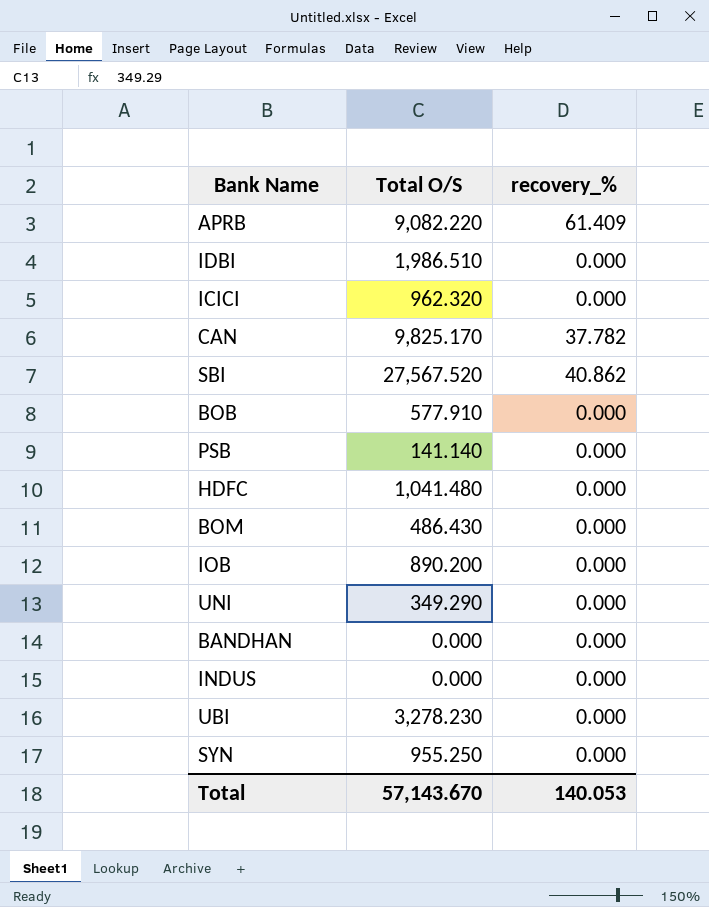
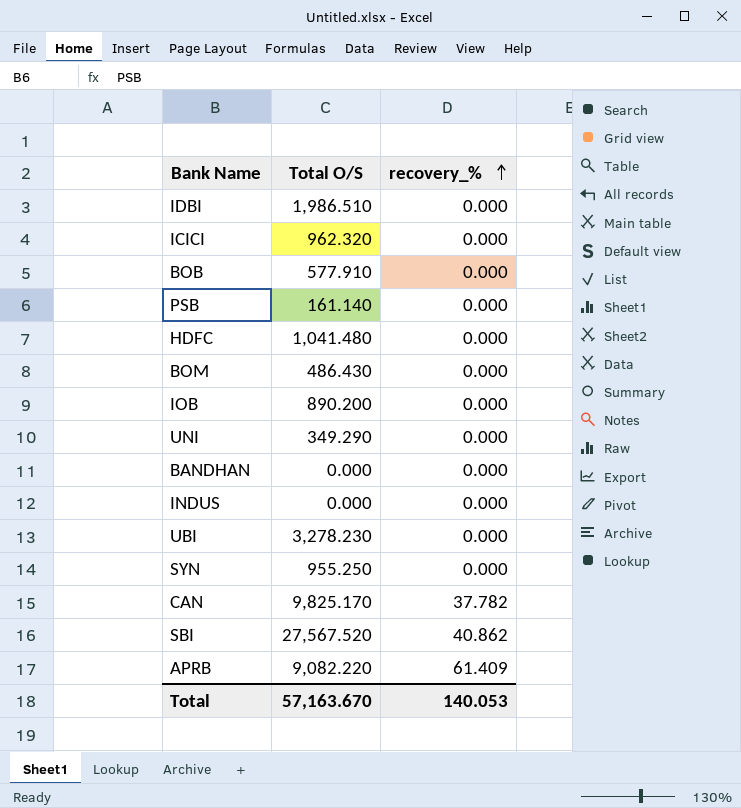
row order: none -> recovery_% ascending
PSB | Total O/S: 141.140 -> 161.140
Total | Total O/S: 57,143.670 -> 57,163.670

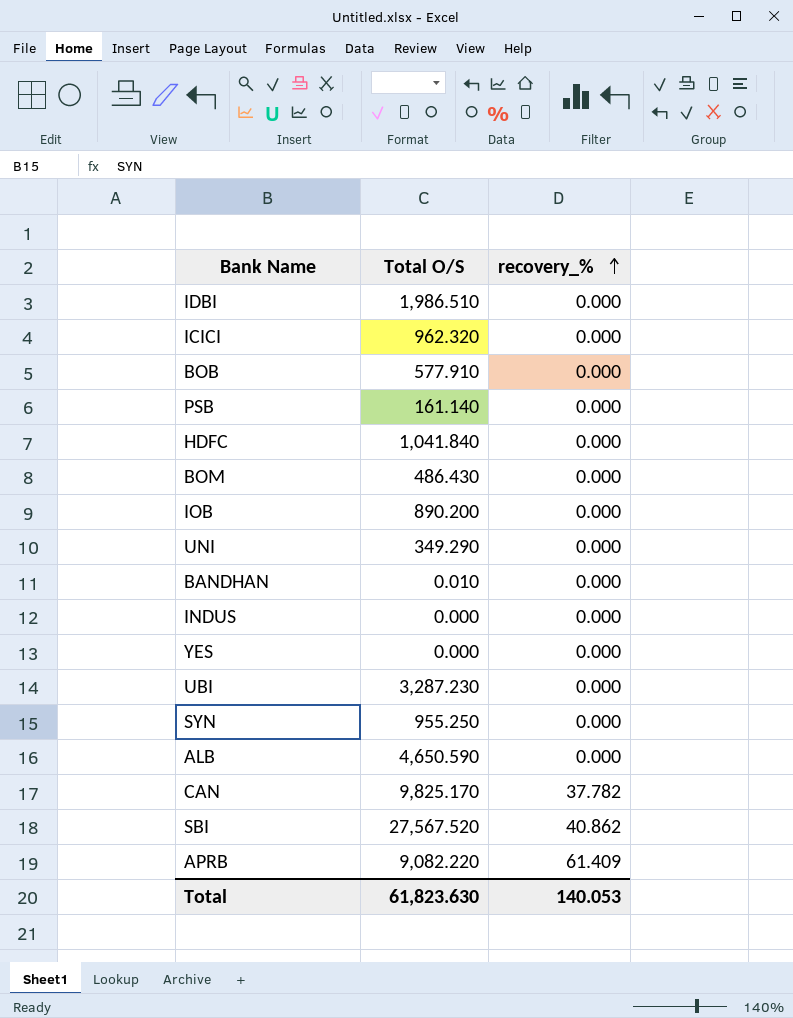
HDFC | Total O/S: 1,041.480 -> 1,041.840
BANDHAN | Total O/S: 0.000 -> 0.010
row YES: none -> 0.000 | 0.000
UBI | Total O/S: 3,278.230 -> 3,287.230
row ALB: none -> 4,650.590 | 0.000
Total | Total O/S: 57,163.670 -> 61,823.630

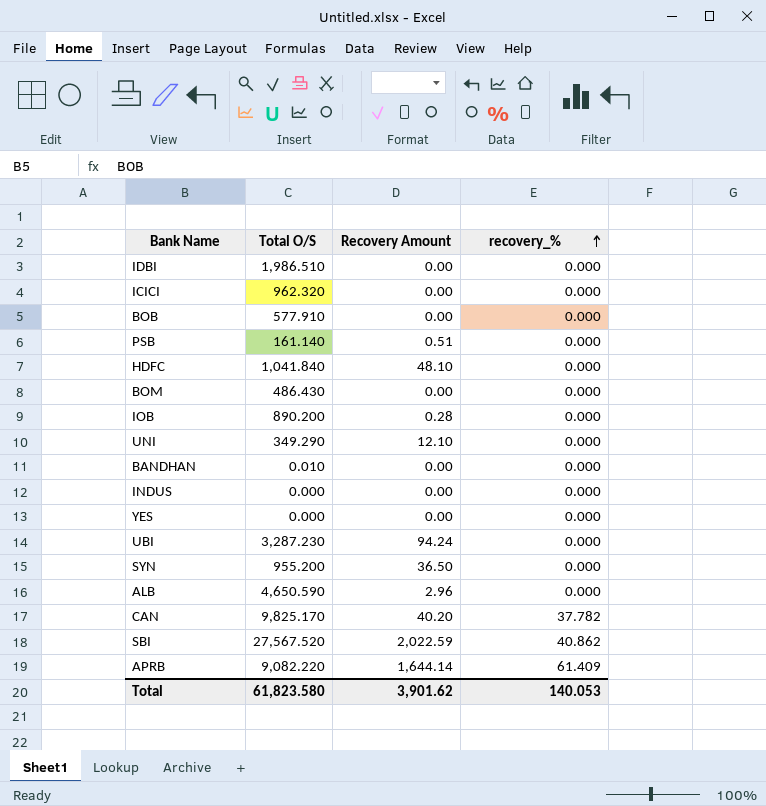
column Recovery Amount | position: none -> 3
SYN | Total O/S: 955.250 -> 955.200
Total | Total O/S: 61,823.630 -> 61,823.580

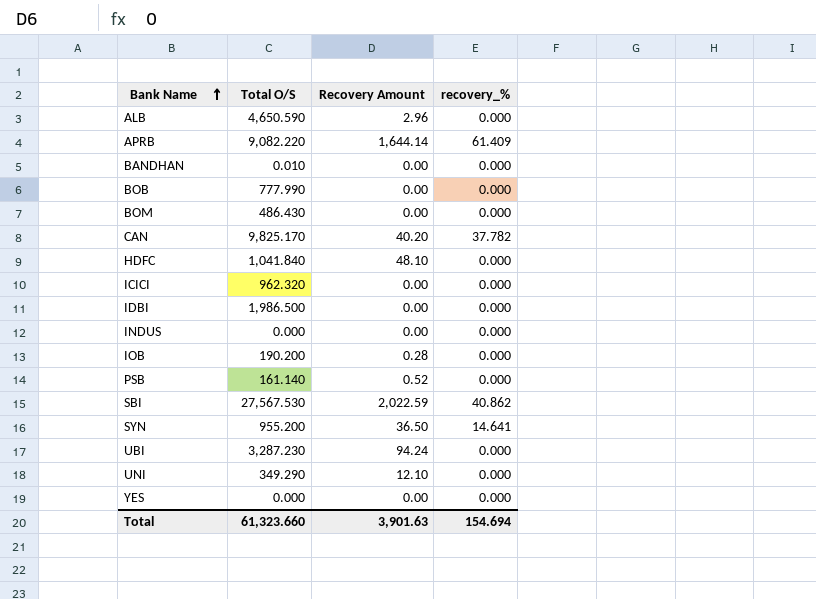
row order: recovery_% ascending -> Bank Name ascending
BOB | Total O/S: 577.910 -> 777.990
IDBI | Total O/S: 1,986.510 -> 1,986.500
IOB | Total O/S: 890.200 -> 190.200
PSB | Recovery Amount: 0.51 -> 0.52
SBI | Total O/S: 27,567.520 -> 27,567.530
SYN | recovery_%: 0.000 -> 14.641
Total | Total O/S: 61,823.580 -> 61,323.660
Total | Recovery Amount: 3,901.62 -> 3,901.63
Total | recovery_%: 140.053 -> 154.694

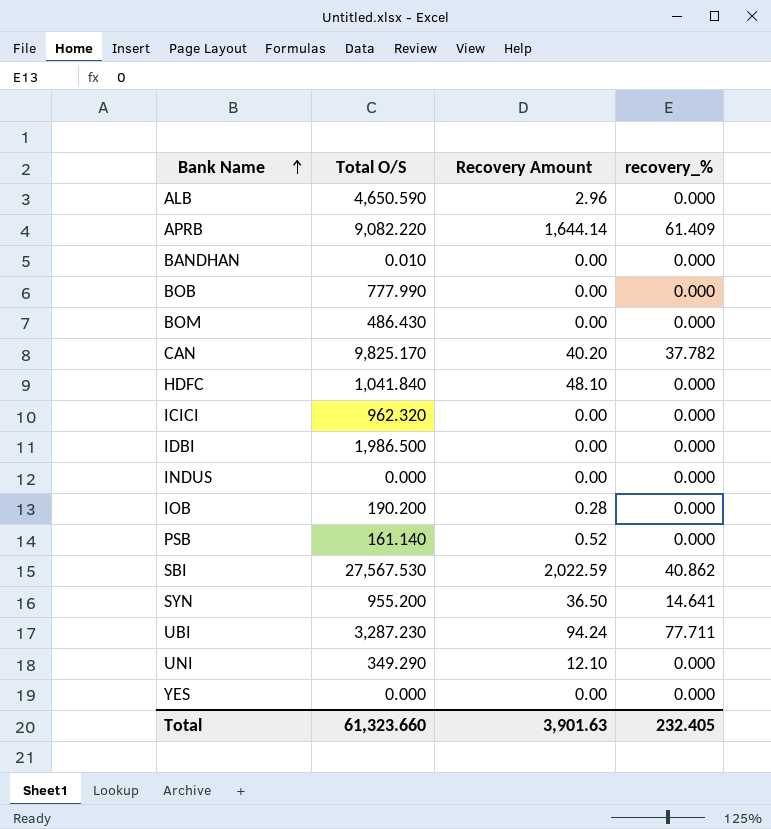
UBI | recovery_%: 0.000 -> 77.711
Total | recovery_%: 154.694 -> 232.405

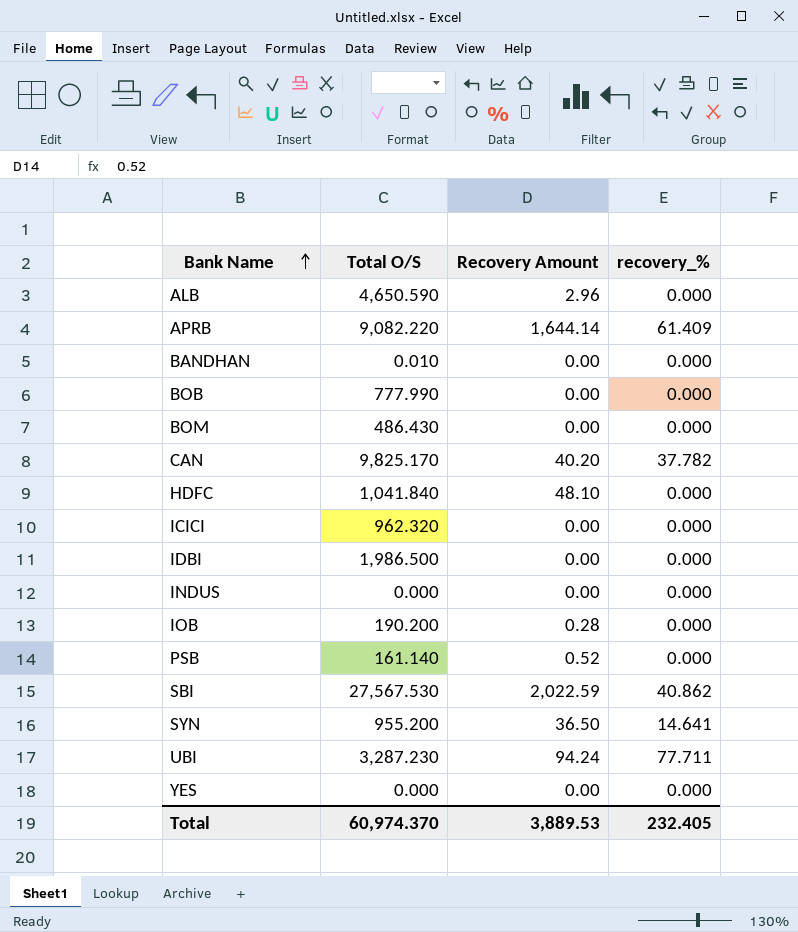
row UNI: 349.290 | 12.10 | 0.000 -> none
Total | Total O/S: 61,323.660 -> 60,974.370
Total | Recovery Amount: 3,901.63 -> 3,889.53

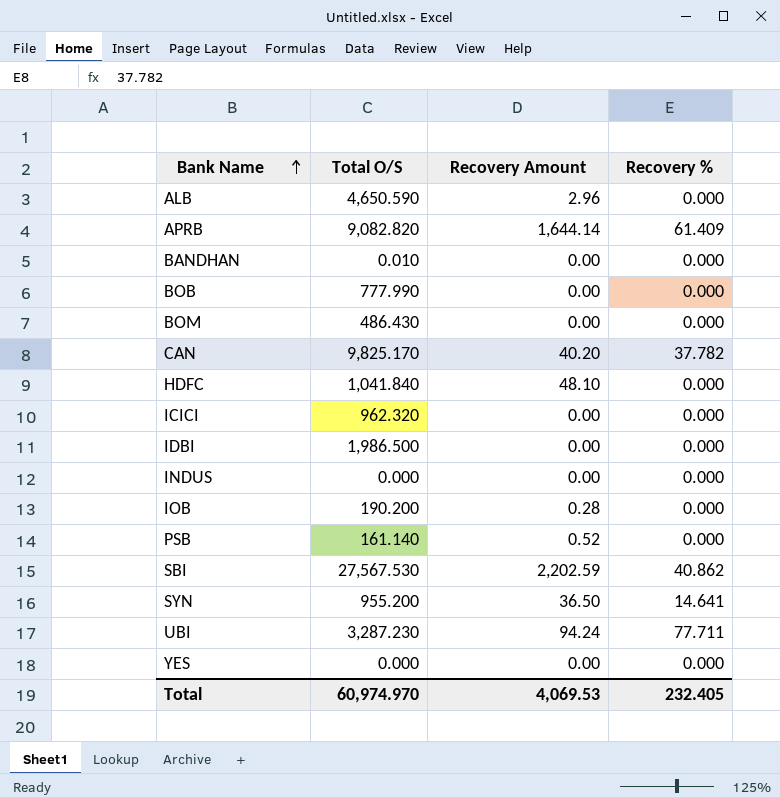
column name: recovery_% -> Recovery %
APRB | Total O/S: 9,082.220 -> 9,082.820
SBI | Recovery Amount: 2,022.59 -> 2,202.59
Total | Total O/S: 60,974.370 -> 60,974.970
Total | Recovery Amount: 3,889.53 -> 4,069.53

